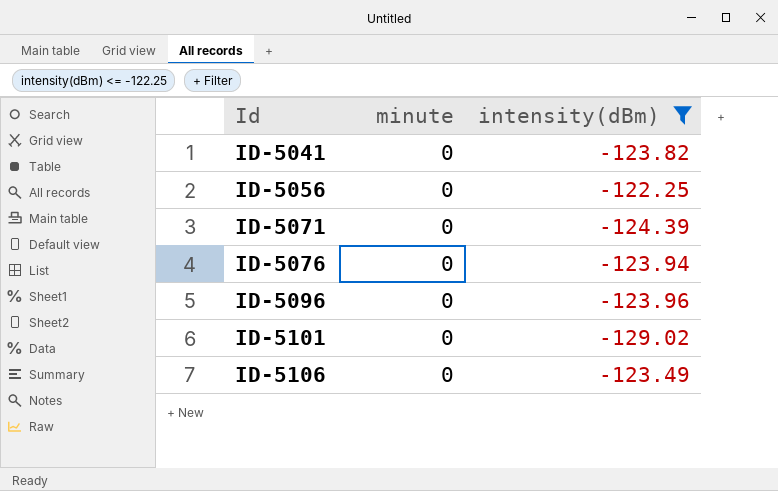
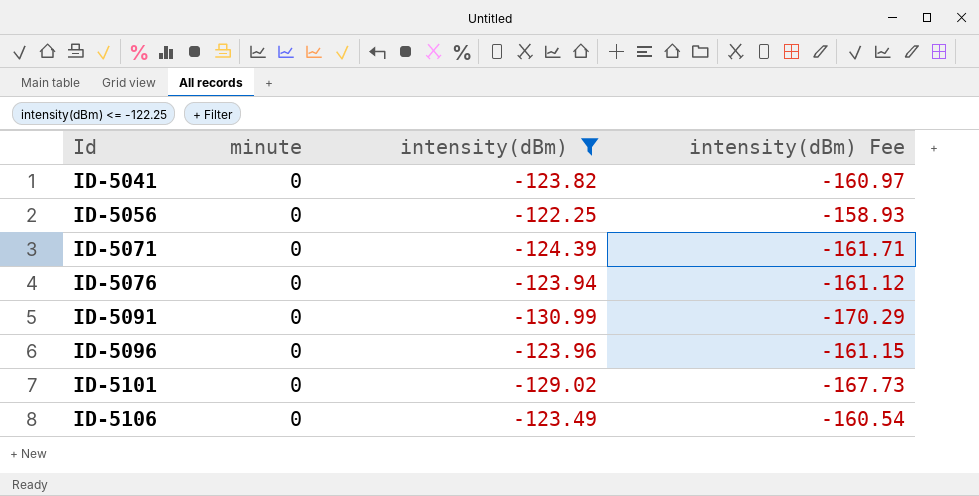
column intensity(dBm) Fee | formula: none -> [intensity(dBm)] * 1.3
row ID-5091: none -> 0 | -130.99 | -170.29

